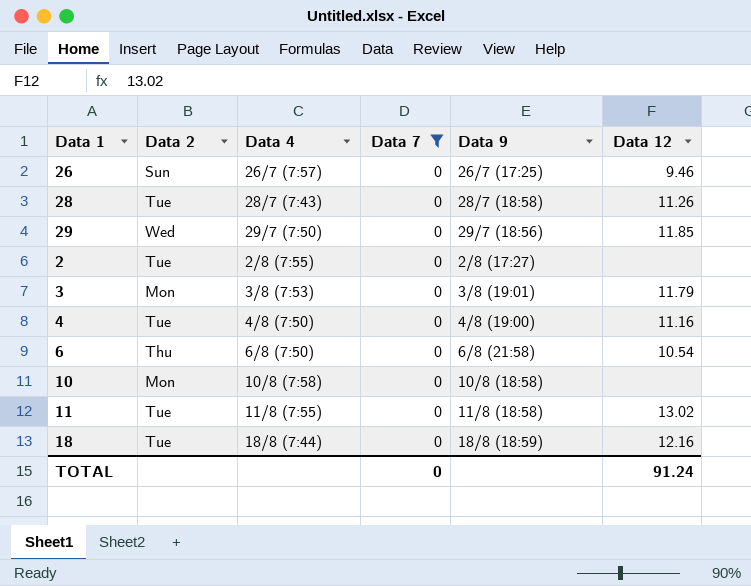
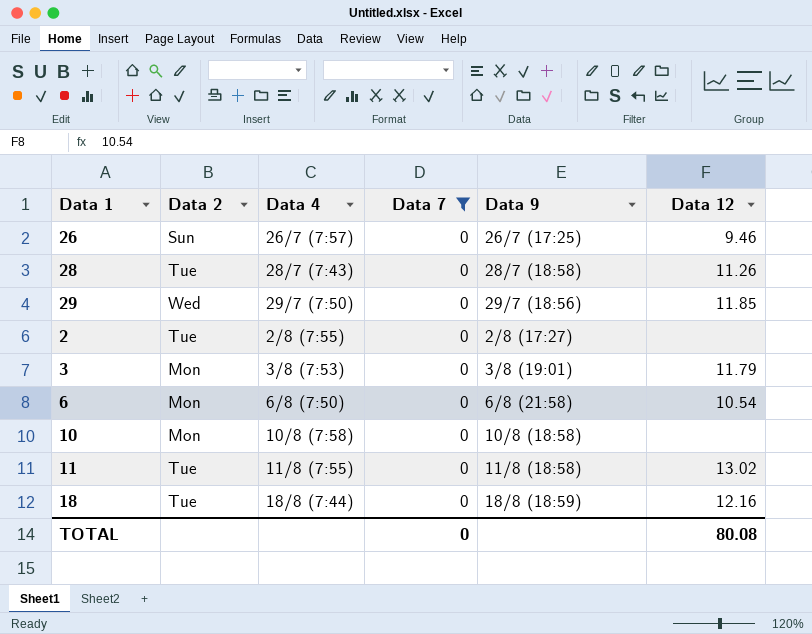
row 4: Tue | 4/8 (7:50) | 0 | 4/8 (19:00) | 11.16 -> none
6 | Data 2: Thu -> Mon
TOTAL | Data 12: 91.24 -> 80.08

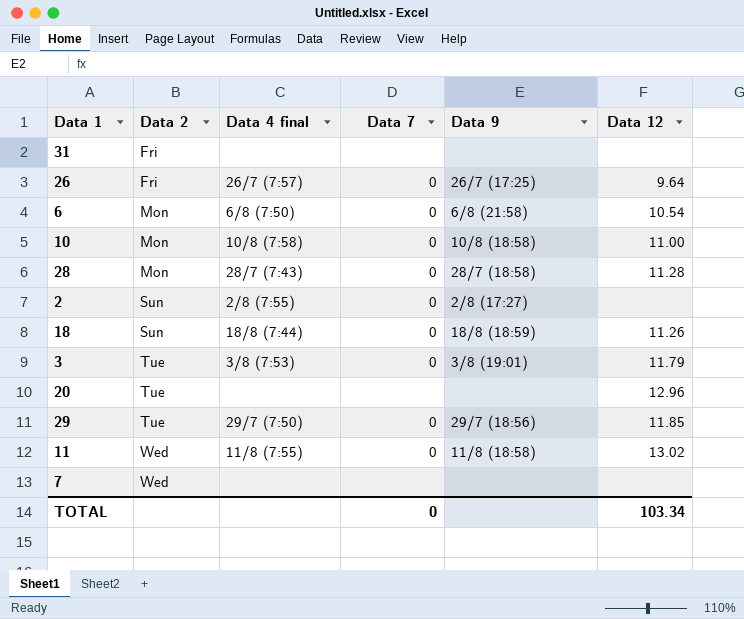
filter: Data 7 = 0 -> none
row order: none -> Data 2 ascending
column name: Data 4 -> Data 4 final
26 | Data 2: Sun -> Fri
26 | Data 12: 9.46 -> 9.64
10 | Data 12: none -> 11.00
28 | Data 2: Tue -> Mon
28 | Data 12: 11.26 -> 11.28
2 | Data 2: Tue -> Sun
18 | Data 2: Tue -> Sun
18 | Data 12: 12.16 -> 11.26
3 | Data 2: Mon -> Tue
29 | Data 2: Wed -> Tue
11 | Data 2: Tue -> Wed
TOTAL | Data 12: 80.08 -> 103.34

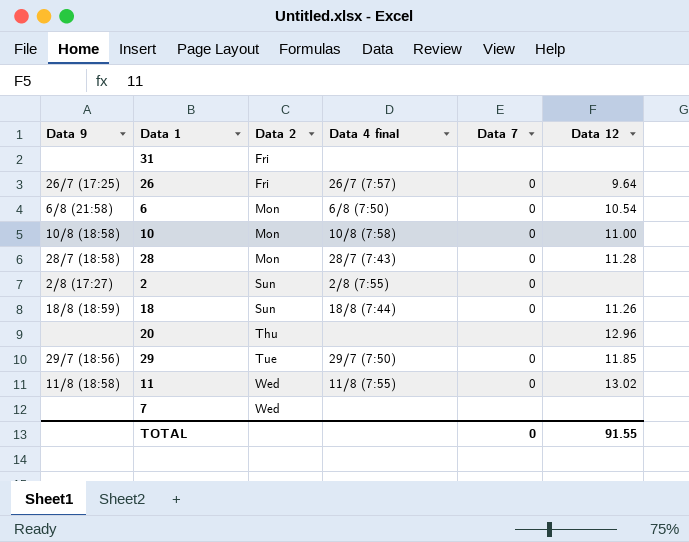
column Data 9 | position: 5 -> 1
row 3: Tue | 3/8 (7:53) | 0 | 3/8 (19:01) | 11.79 -> none
20 | Data 2: Tue -> Thu
TOTAL | Data 12: 103.34 -> 91.55

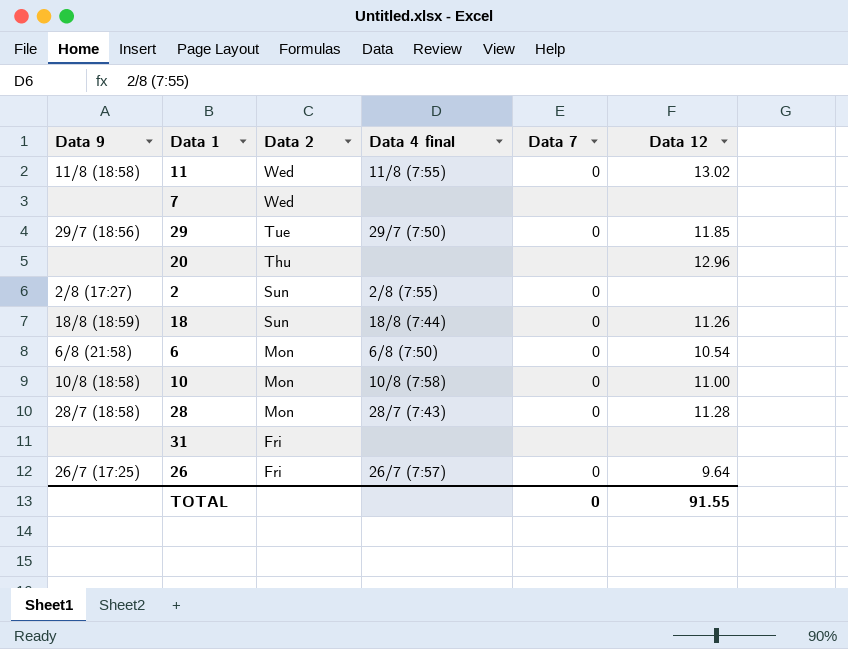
row order: Data 2 ascending -> Data 2 descending

